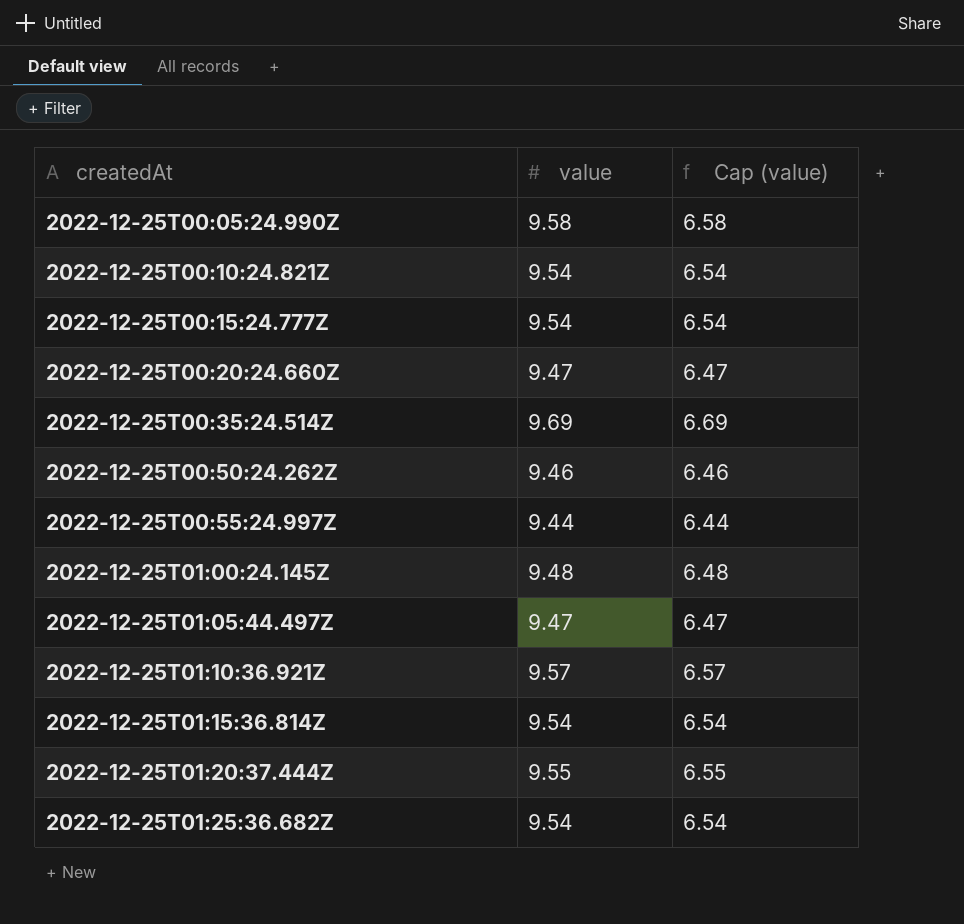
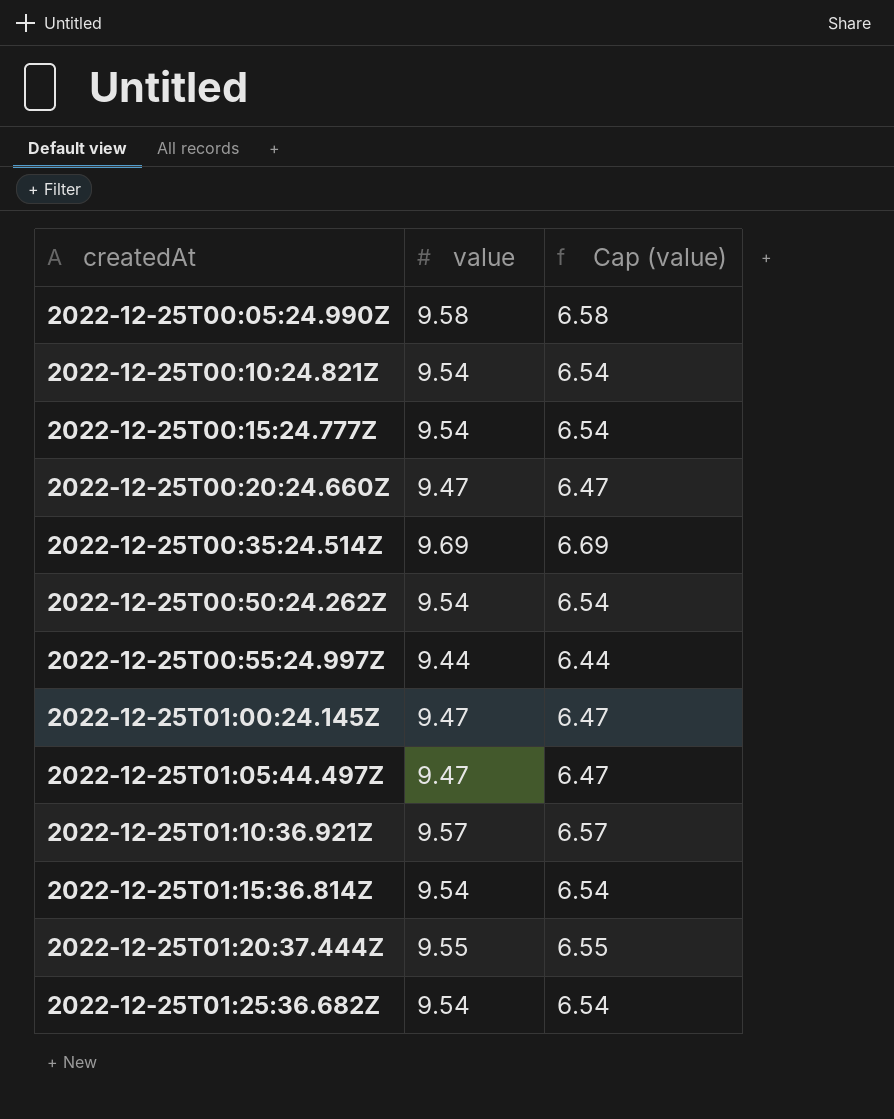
2022-12-25T00:50:24.262Z | value: 9.46 -> 9.54
2022-12-25T00:50:24.262Z | Cap (value): 6.46 -> 6.54
2022-12-25T01:00:24.145Z | value: 9.48 -> 9.47
2022-12-25T01:00:24.145Z | Cap (value): 6.48 -> 6.47

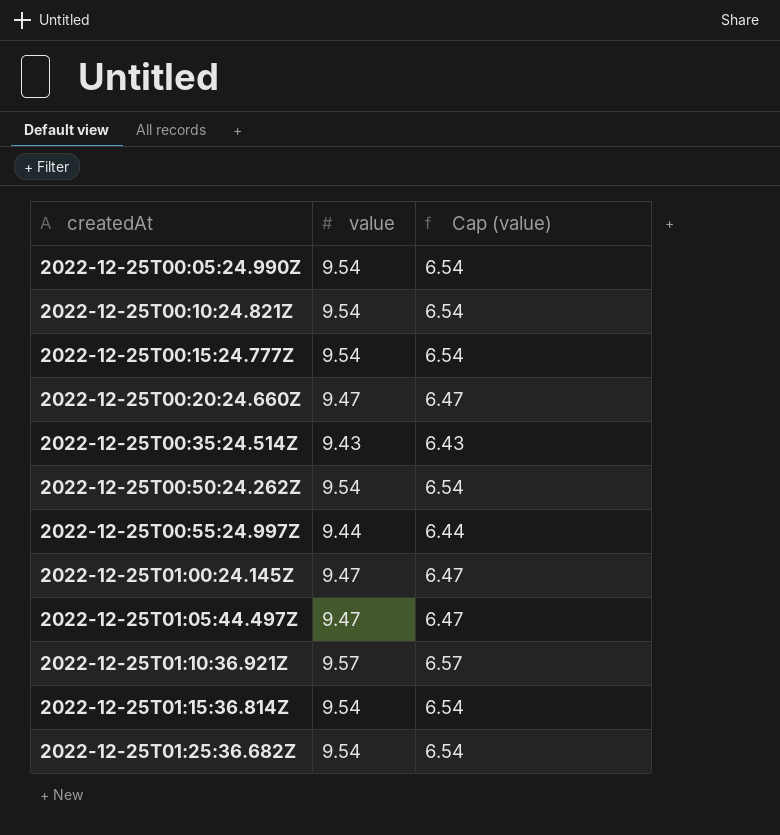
row 2022-12-25T01:20:37.444Z: 9.55 | 6.55 -> none
2022-12-25T00:05:24.990Z | value: 9.58 -> 9.54
2022-12-25T00:05:24.990Z | Cap (value): 6.58 -> 6.54
2022-12-25T00:35:24.514Z | value: 9.69 -> 9.43
2022-12-25T00:35:24.514Z | Cap (value): 6.69 -> 6.43

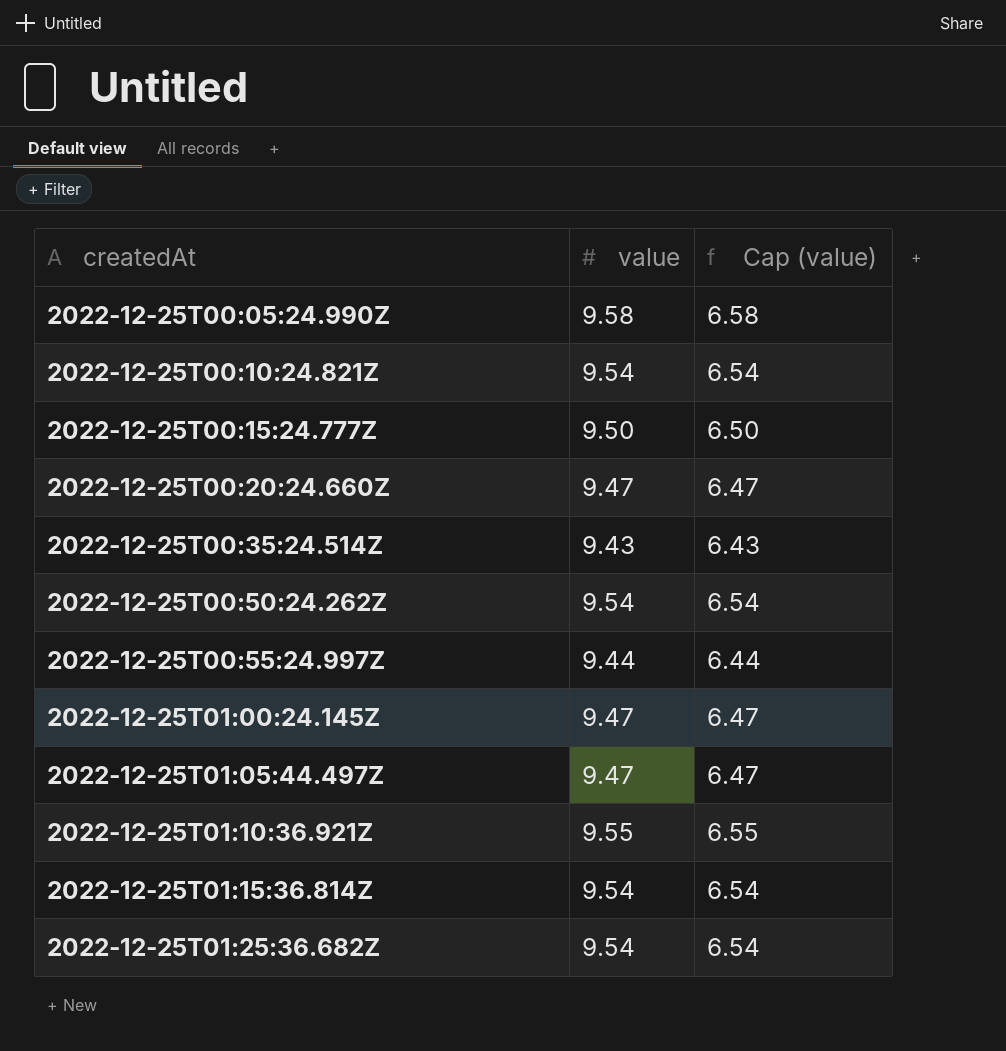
2022-12-25T00:05:24.990Z | value: 9.54 -> 9.58
2022-12-25T00:05:24.990Z | Cap (value): 6.54 -> 6.58
2022-12-25T00:15:24.777Z | value: 9.54 -> 9.50
2022-12-25T00:15:24.777Z | Cap (value): 6.54 -> 6.50
2022-12-25T01:10:36.921Z | value: 9.57 -> 9.55
2022-12-25T01:10:36.921Z | Cap (value): 6.57 -> 6.55

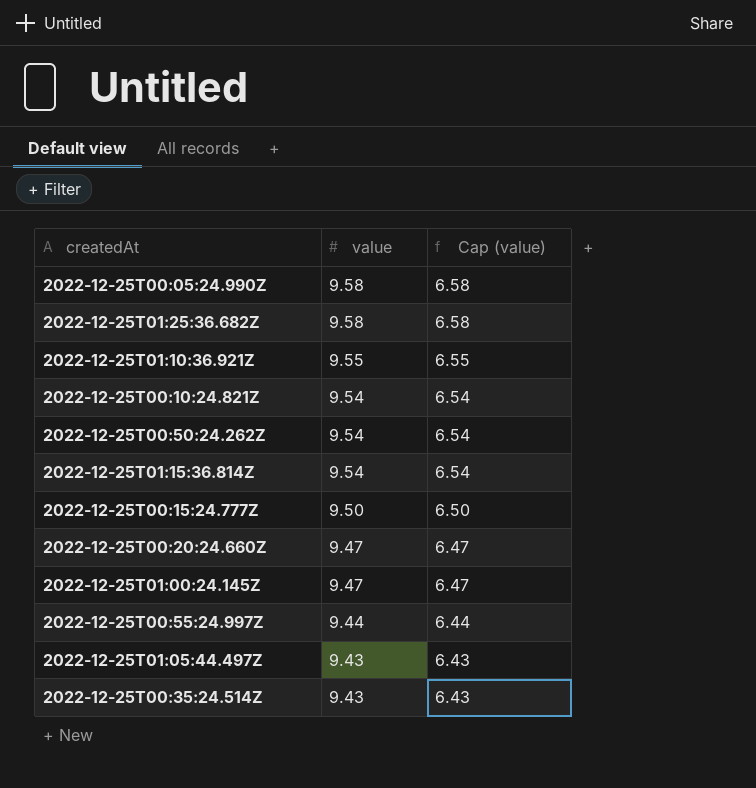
row order: createdAt ascending -> value descending
2022-12-25T01:25:36.682Z | value: 9.54 -> 9.58
2022-12-25T01:25:36.682Z | Cap (value): 6.54 -> 6.58
2022-12-25T01:05:44.497Z | value: 9.47 -> 9.43
2022-12-25T01:05:44.497Z | Cap (value): 6.47 -> 6.43

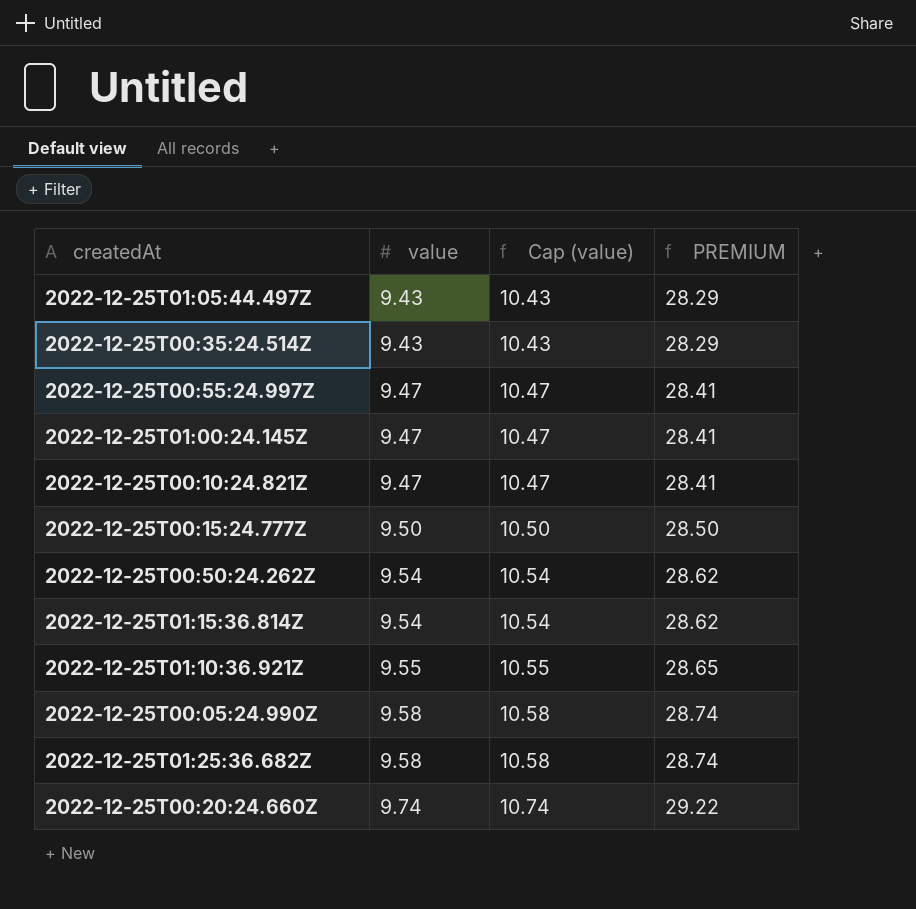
row order: value descending -> value ascending
column Cap (value) | formula: [value] - 3 -> [value] + 1
column PREMIUM | formula: none -> [value] * 3
2022-12-25T00:55:24.997Z | value: 9.44 -> 9.47
2022-12-25T00:10:24.821Z | value: 9.54 -> 9.47
2022-12-25T00:20:24.660Z | value: 9.47 -> 9.74

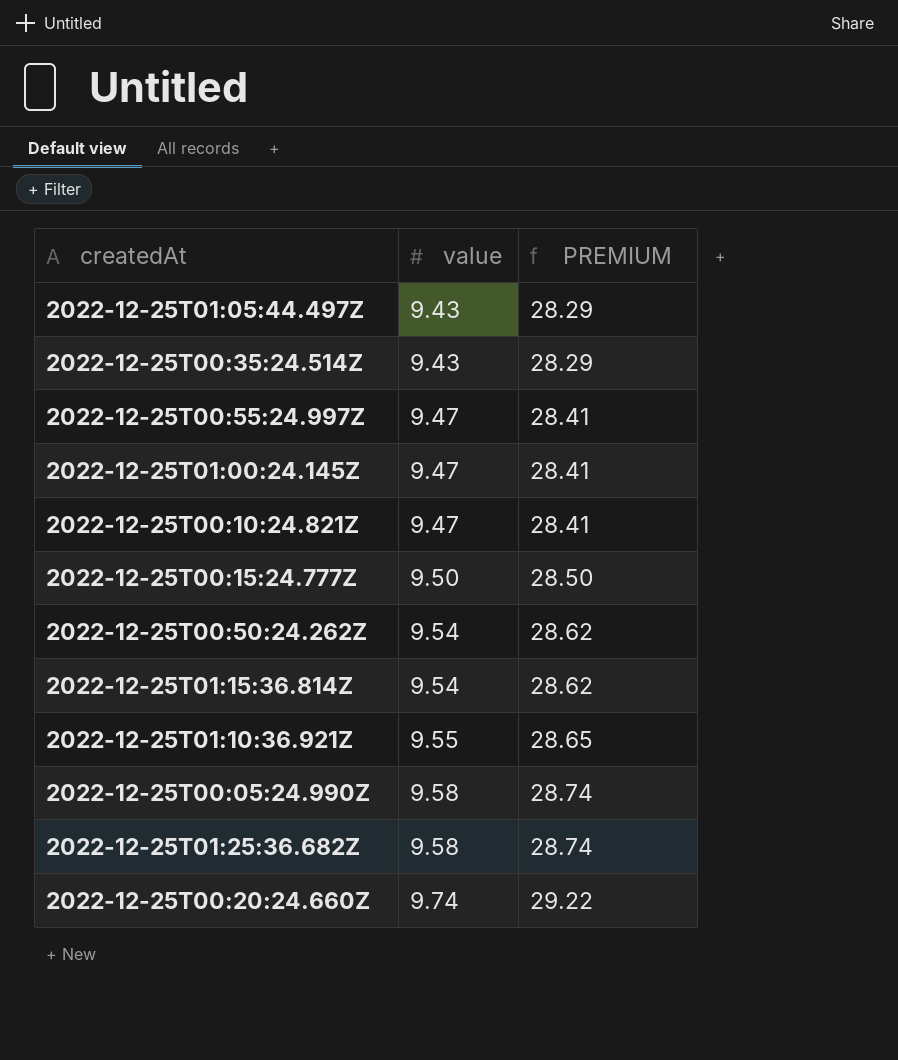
column Cap (value) | formula: [value] + 1 -> none

